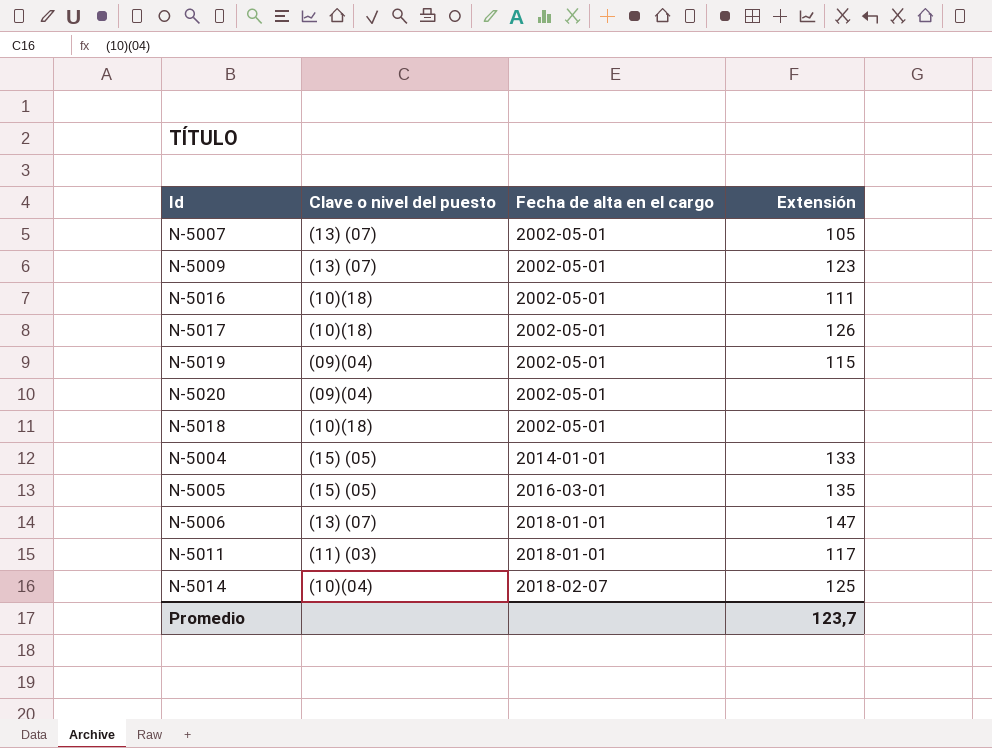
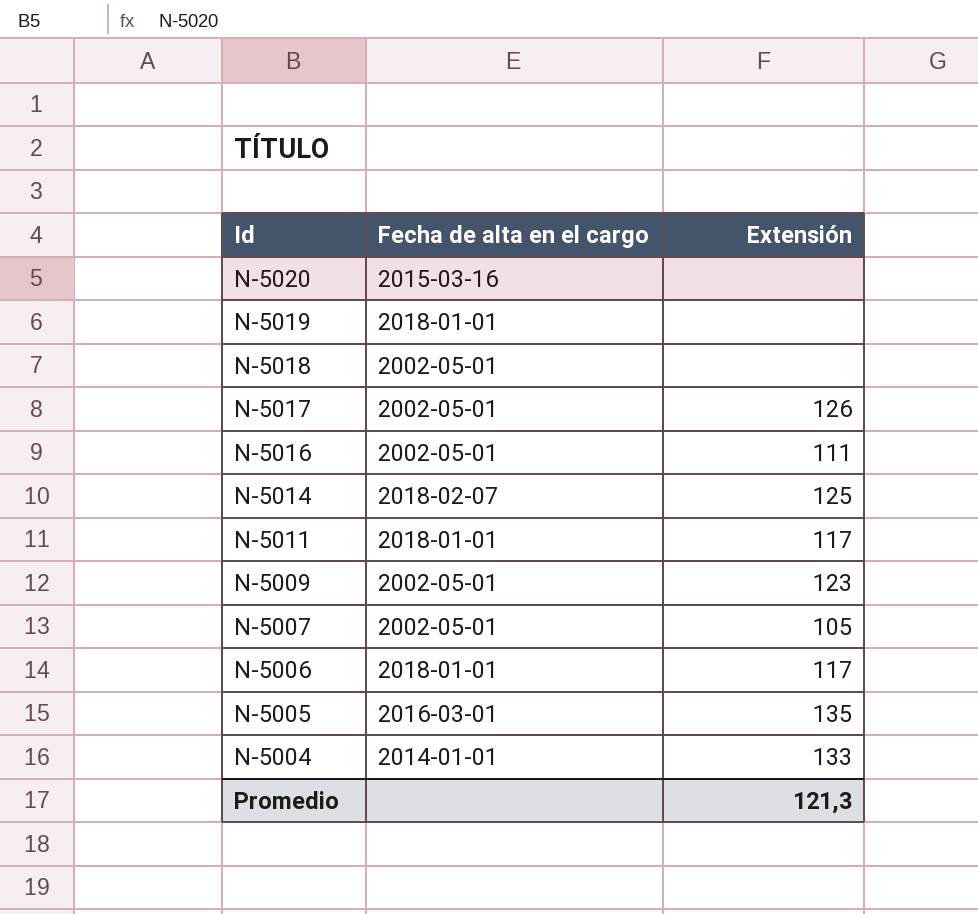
row order: Fecha de alta en el cargo ascending -> Id descending
column Clave o nivel del puesto | position: 2 -> none
N-5020 | Fecha de alta en el cargo: 2002-05-01 -> 2015-03-16
N-5019 | Fecha de alta en el cargo: 2002-05-01 -> 2018-01-01
N-5019 | Extensión: 115 -> none
N-5006 | Extensión: 147 -> 117
Promedio | Extensión: 123,7 -> 121,3

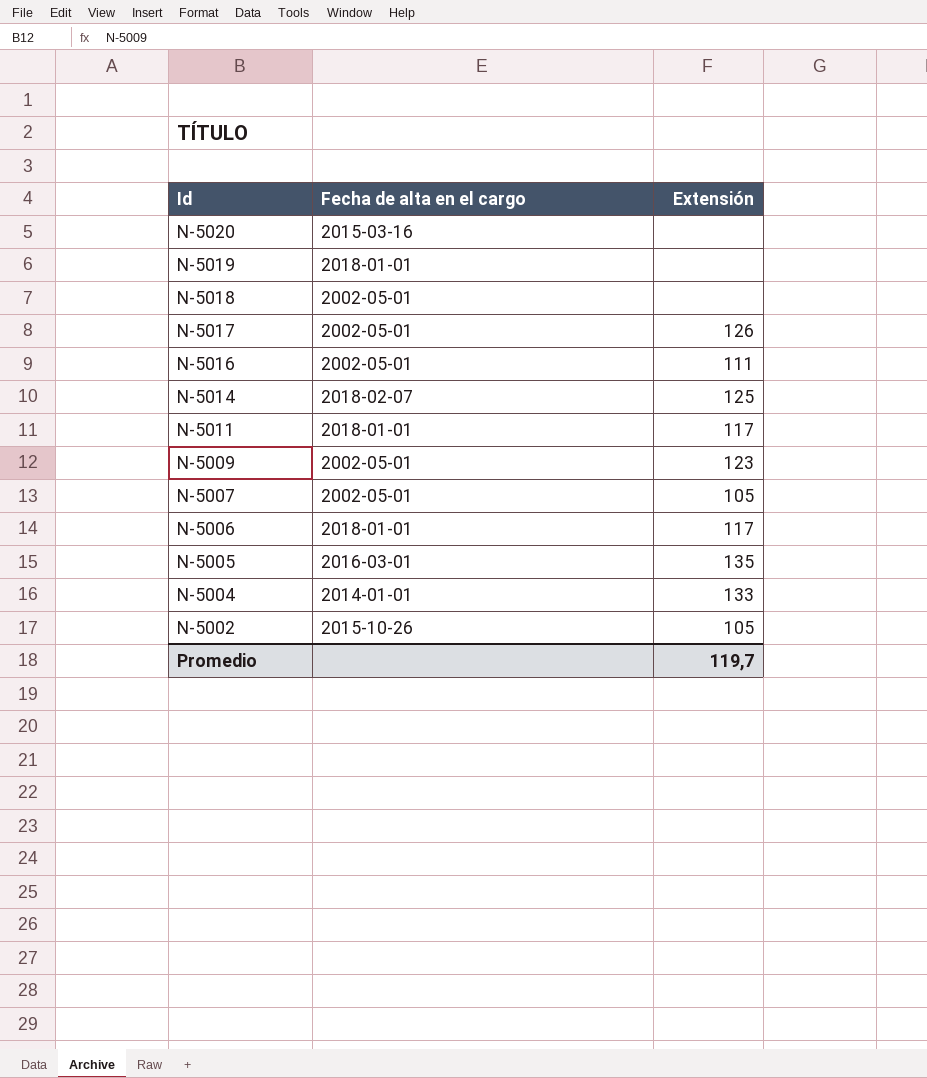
row N-5002: none -> 2015-10-26 | 105
Promedio | Extensión: 121,3 -> 119,7

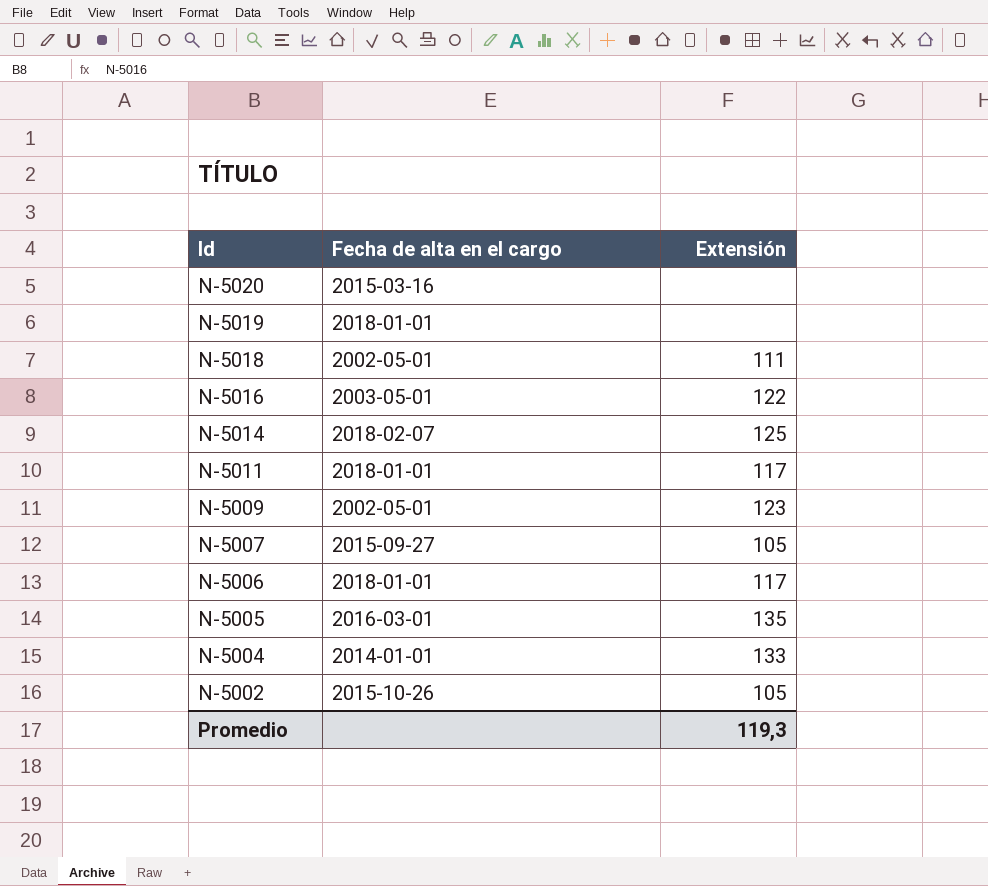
row N-5017: 2002-05-01 | 126 -> none
N-5018 | Extensión: none -> 111
N-5016 | Fecha de alta en el cargo: 2002-05-01 -> 2003-05-01
N-5016 | Extensión: 111 -> 122
N-5007 | Fecha de alta en el cargo: 2002-05-01 -> 2015-09-27
Promedio | Extensión: 119,7 -> 119,3

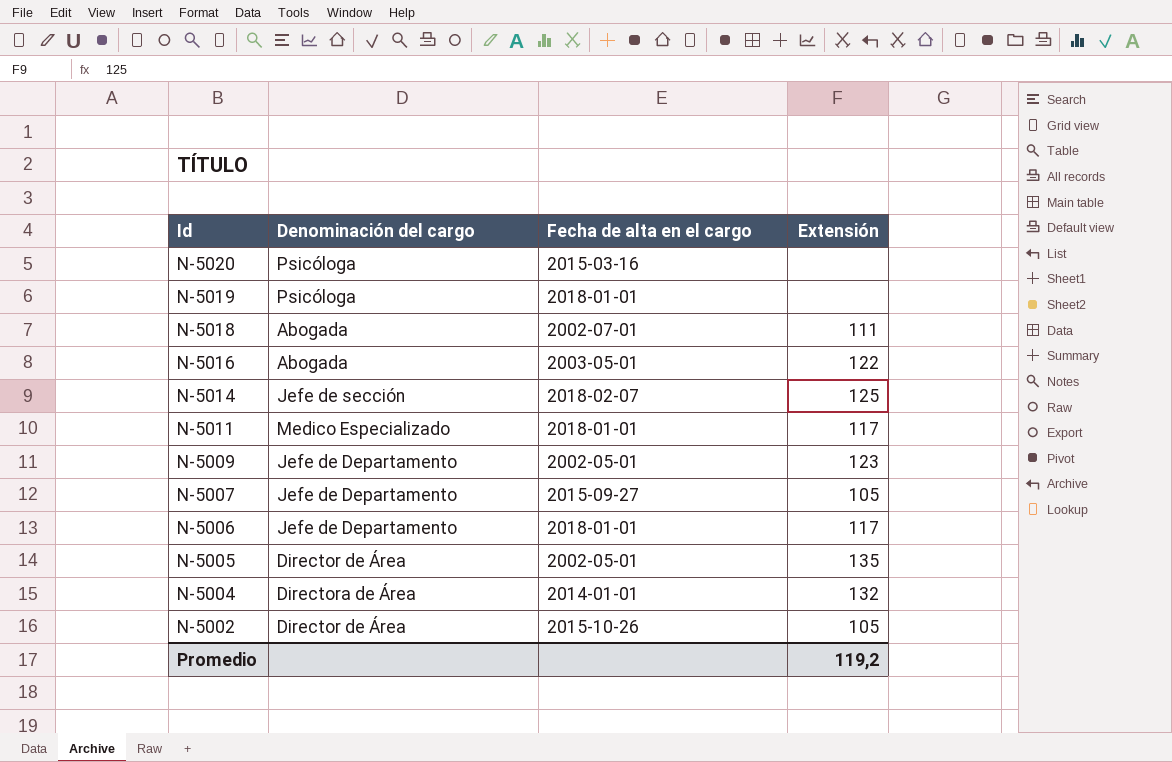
column Denominación del cargo | position: none -> 2
N-5018 | Fecha de alta en el cargo: 2002-05-01 -> 2002-07-01
N-5005 | Fecha de alta en el cargo: 2016-03-01 -> 2002-05-01
N-5004 | Extensión: 133 -> 132
Promedio | Extensión: 119,3 -> 119,2

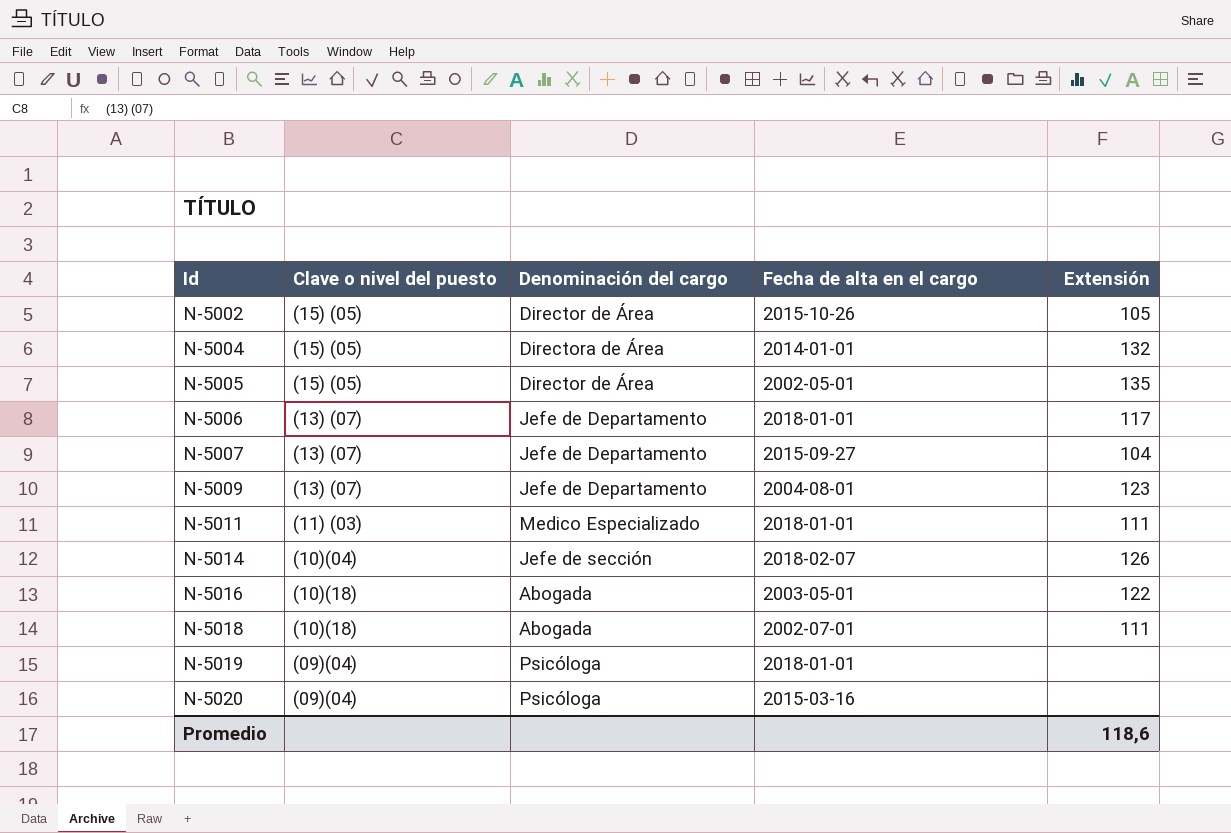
row order: Id descending -> Id ascending
column Clave o nivel del puesto | position: none -> 2
N-5007 | Extensión: 105 -> 104
N-5009 | Fecha de alta en el cargo: 2002-05-01 -> 2004-08-01
N-5011 | Extensión: 117 -> 111
N-5014 | Extensión: 125 -> 126
Promedio | Extensión: 119,2 -> 118,6

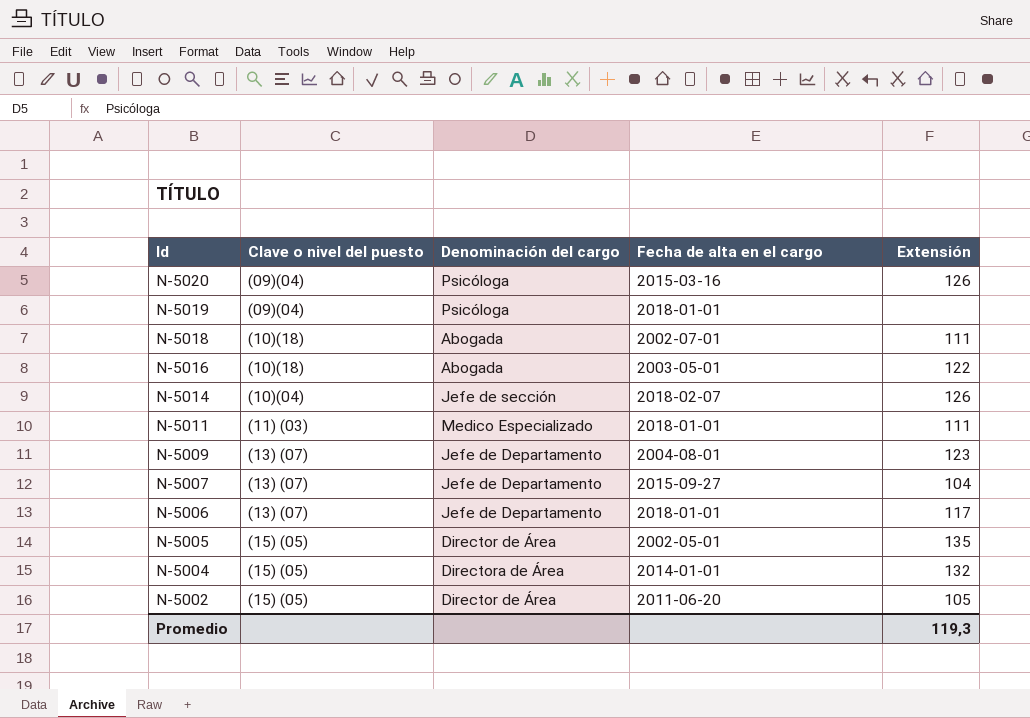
row order: Id ascending -> Id descending
N-5020 | Extensión: none -> 126
N-5002 | Fecha de alta en el cargo: 2015-10-26 -> 2011-06-20
Promedio | Extensión: 118,6 -> 119,3

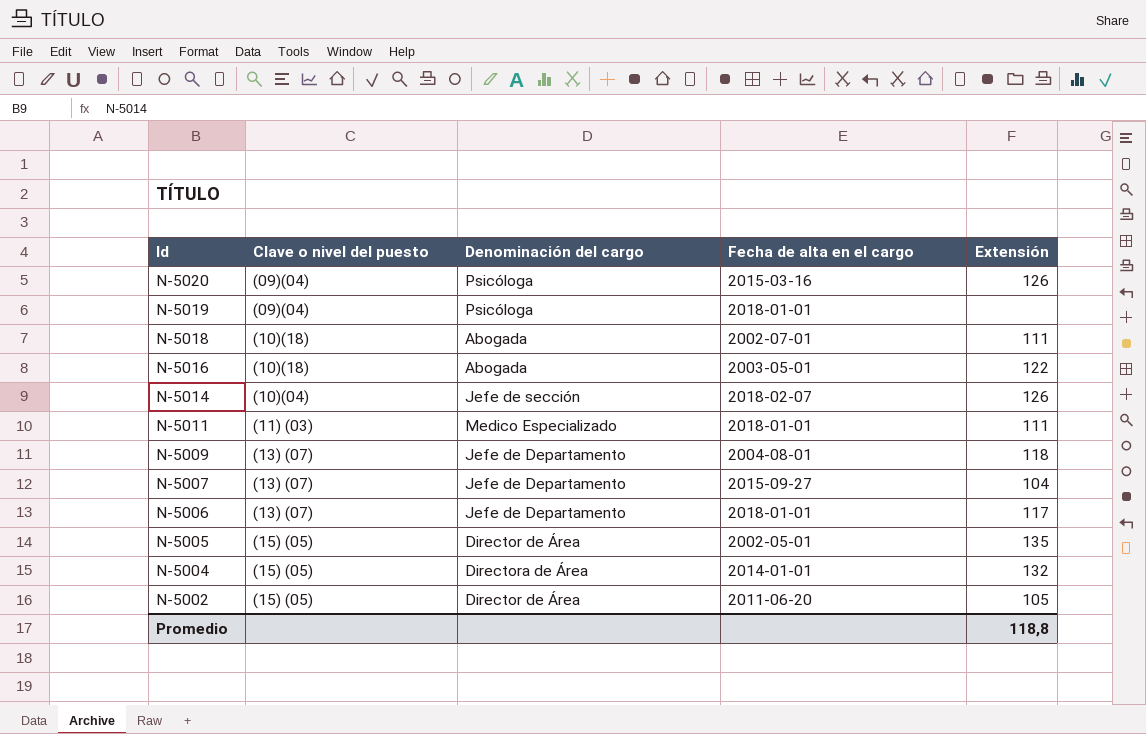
N-5009 | Extensión: 123 -> 118
Promedio | Extensión: 119,3 -> 118,8

